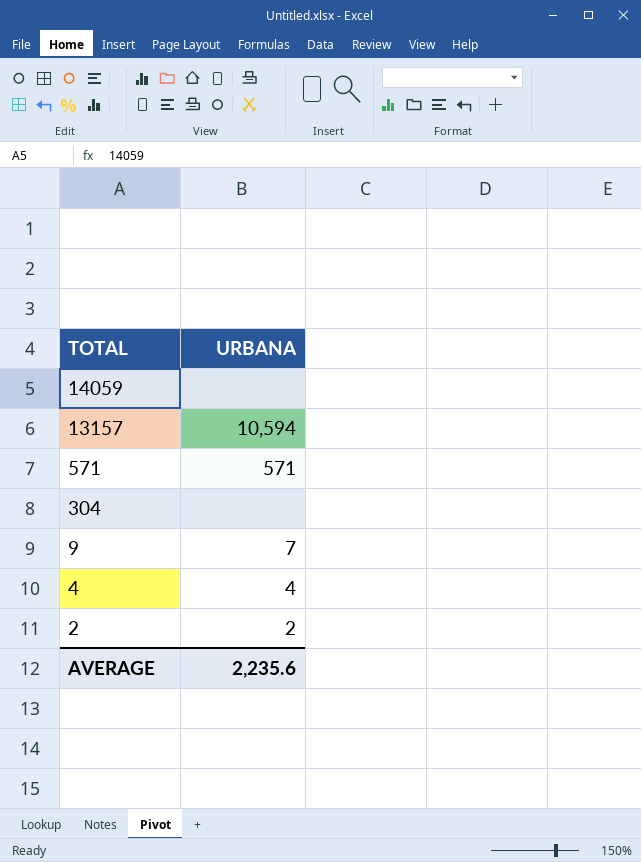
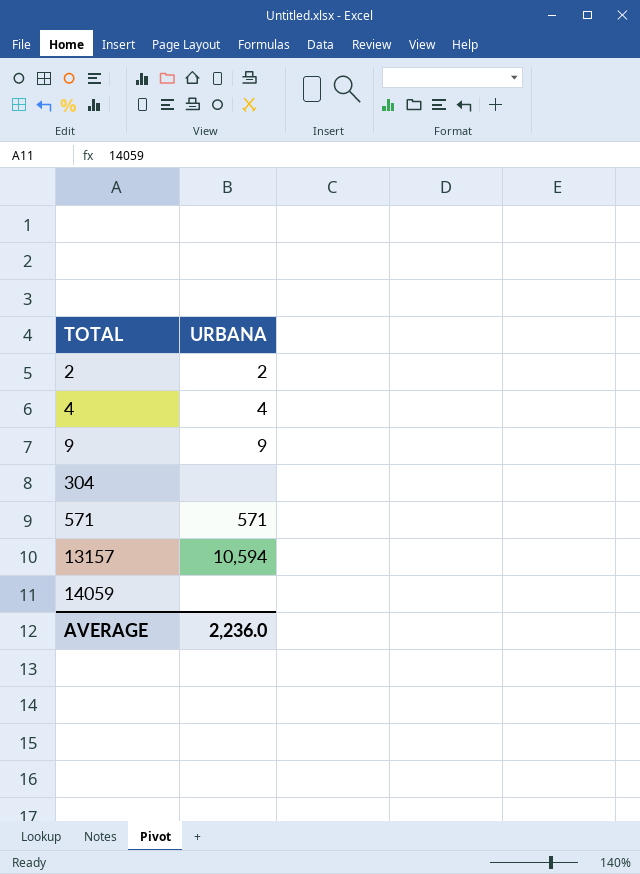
row order: TOTAL descending -> TOTAL ascending
9 | URBANA: 7 -> 9
AVERAGE | URBANA: 2,235.6 -> 2,236.0

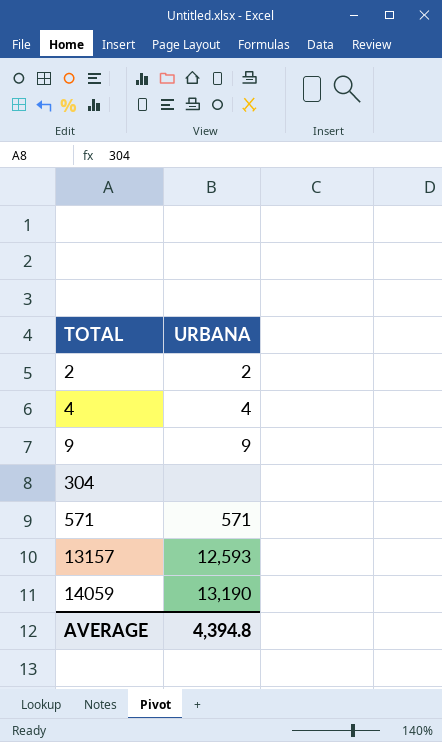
13157 | URBANA: 10,594 -> 12,593
14059 | URBANA: none -> 13,190
AVERAGE | URBANA: 2,236.0 -> 4,394.8

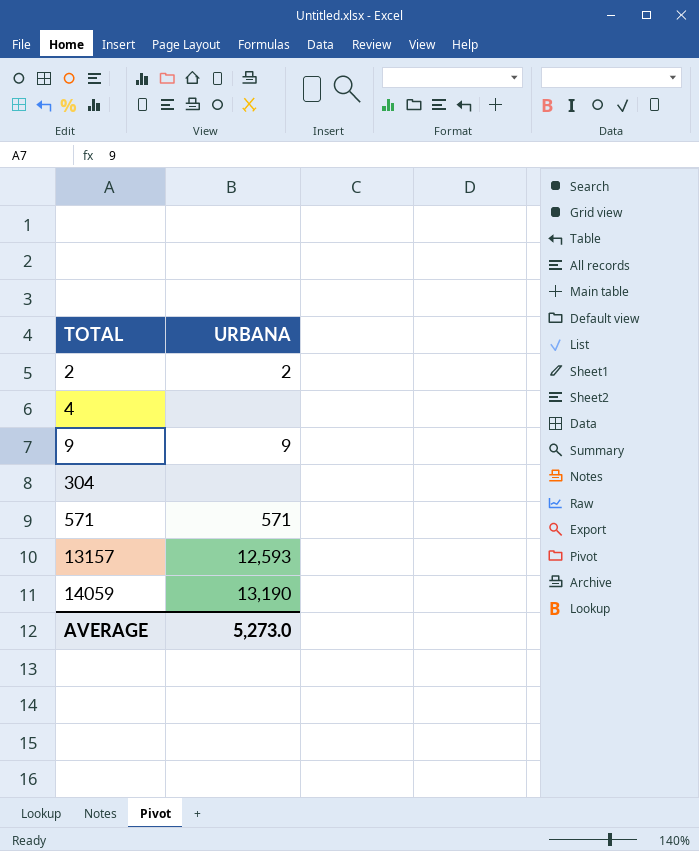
4 | URBANA: 4 -> none
AVERAGE | URBANA: 4,394.8 -> 5,273.0

